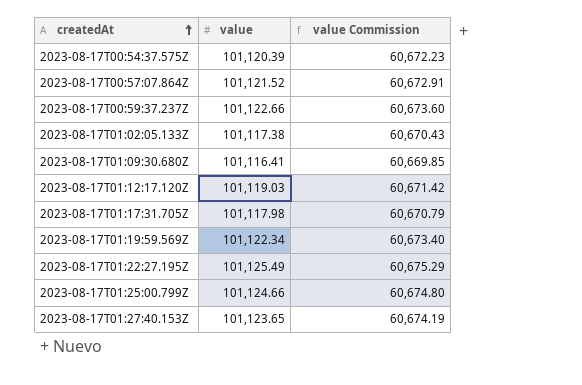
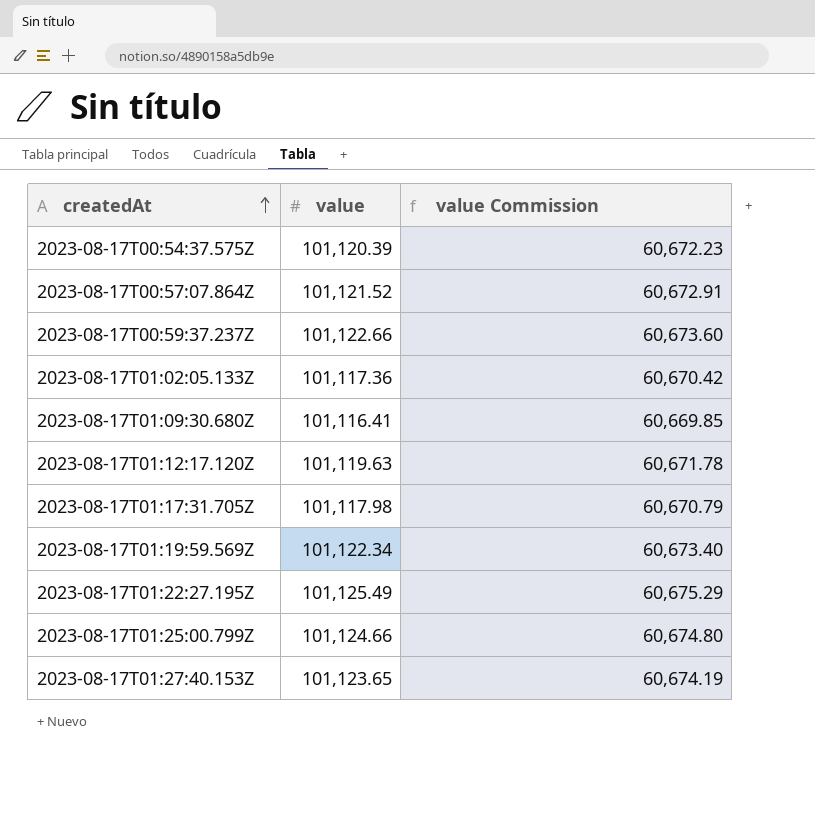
2023-08-17T01:02:05.133Z | value: 101,117.38 -> 101,117.36
2023-08-17T01:02:05.133Z | value Commission: 60,670.43 -> 60,670.42
2023-08-17T01:12:17.120Z | value: 101,119.03 -> 101,119.63
2023-08-17T01:12:17.120Z | value Commission: 60,671.42 -> 60,671.78

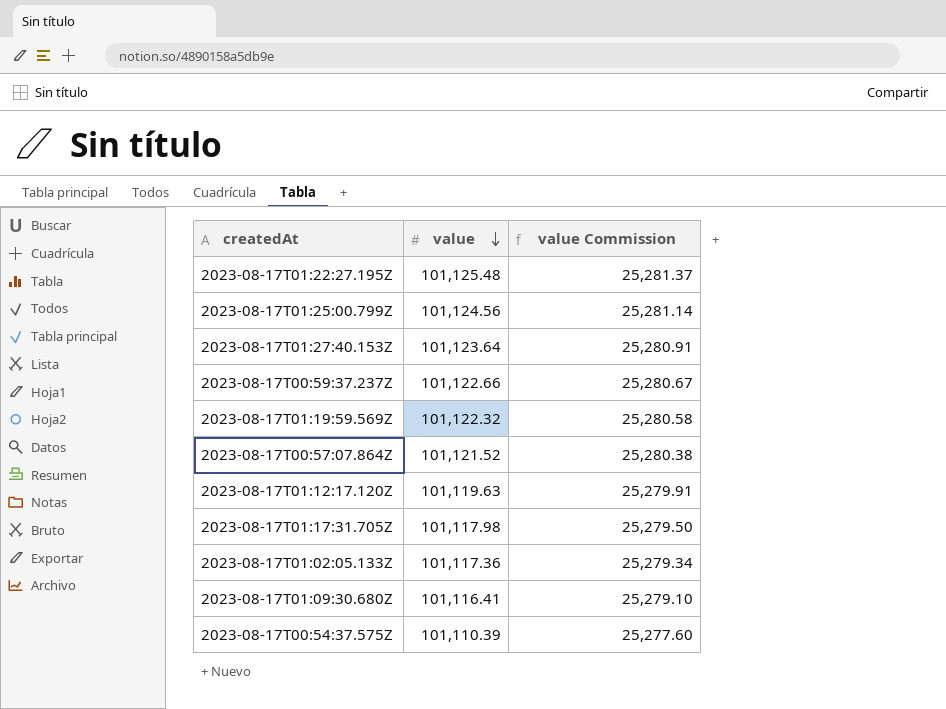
row order: createdAt ascending -> value descending
column value Commission | formula: [value] * 0.6 -> [value] * 0.25
2023-08-17T01:22:27.195Z | value: 101,125.49 -> 101,125.48
2023-08-17T01:25:00.799Z | value: 101,124.66 -> 101,124.56
2023-08-17T01:27:40.153Z | value: 101,123.65 -> 101,123.64
2023-08-17T01:19:59.569Z | value: 101,122.34 -> 101,122.32
2023-08-17T00:54:37.575Z | value: 101,120.39 -> 101,110.39

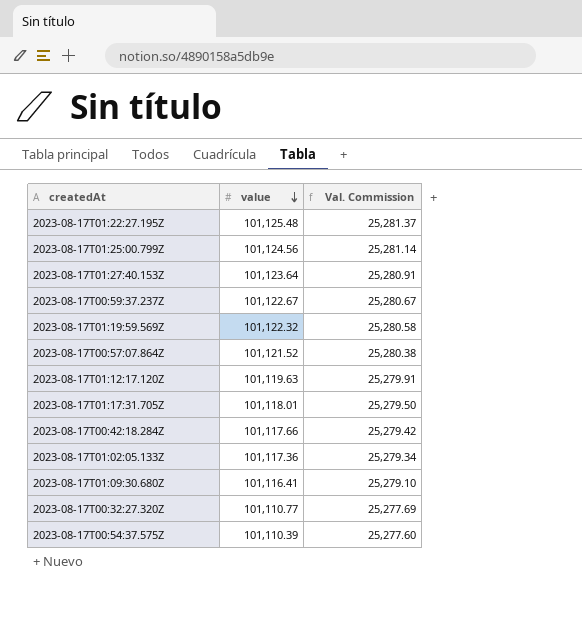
column name: value Commission -> Val. Commission
2023-08-17T00:59:37.237Z | value: 101,122.66 -> 101,122.67
2023-08-17T01:17:31.705Z | value: 101,117.98 -> 101,118.01
row 2023-08-17T00:42:18.284Z: none -> 101,117.66 | 25,279.42
row 2023-08-17T00:32:27.320Z: none -> 101,110.77 | 25,277.69

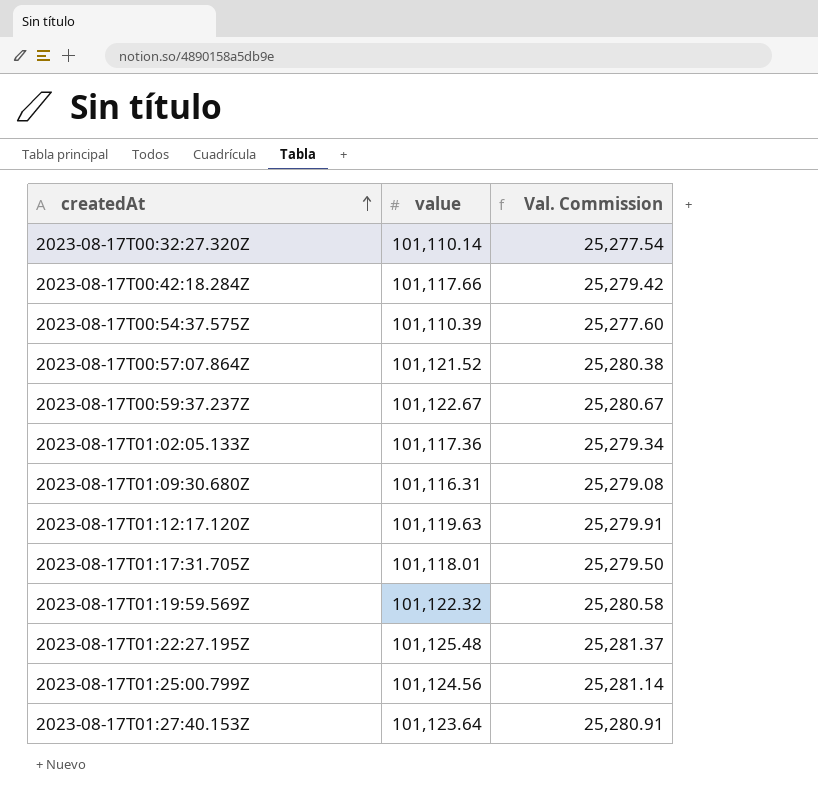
row order: value descending -> createdAt ascending
2023-08-17T00:32:27.320Z | value: 101,110.77 -> 101,110.14
2023-08-17T00:32:27.320Z | Val. Commission: 25,277.69 -> 25,277.54
2023-08-17T01:09:30.680Z | value: 101,116.41 -> 101,116.31
2023-08-17T01:09:30.680Z | Val. Commission: 25,279.10 -> 25,279.08

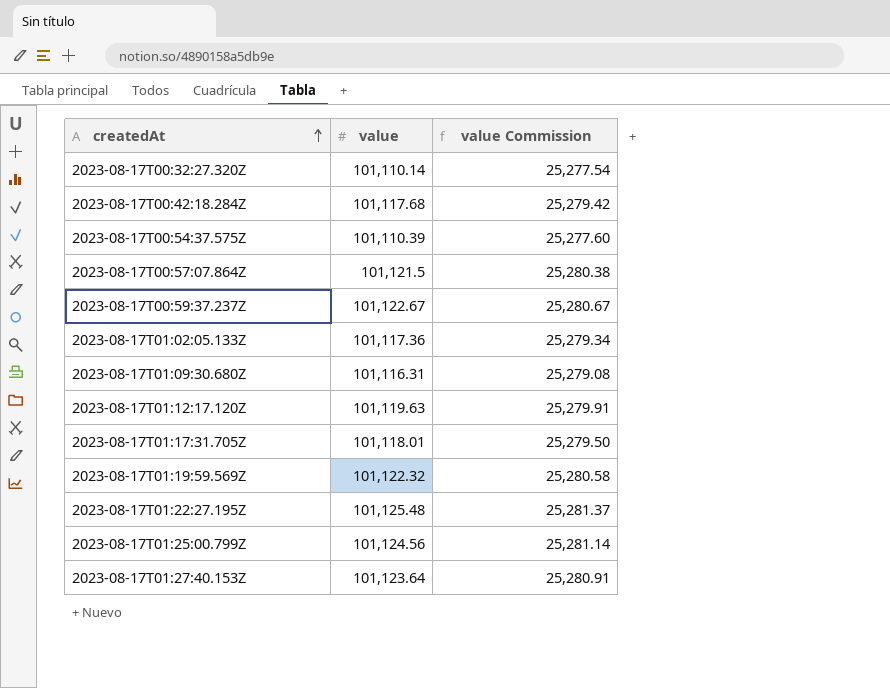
column name: Val. Commission -> value Commission
2023-08-17T00:42:18.284Z | value: 101,117.66 -> 101,117.68
2023-08-17T00:57:07.864Z | value: 101,121.52 -> 101,121.5

